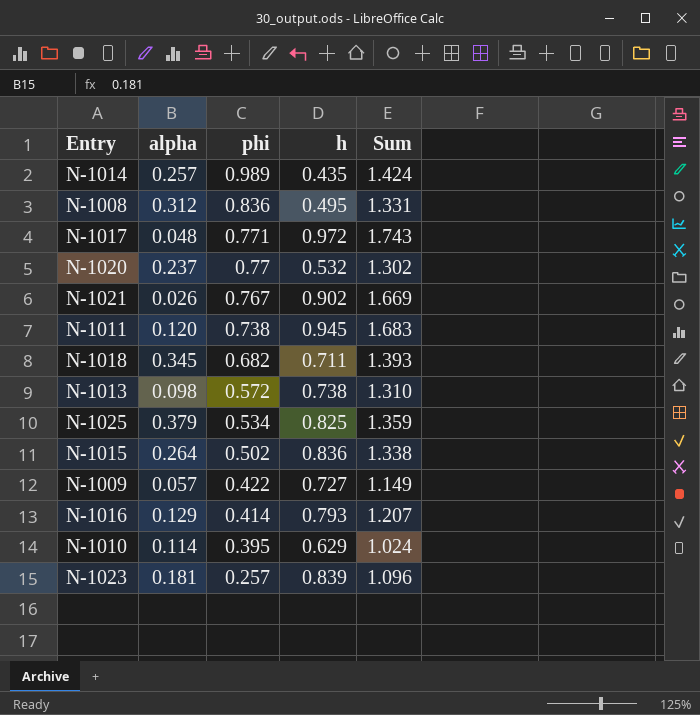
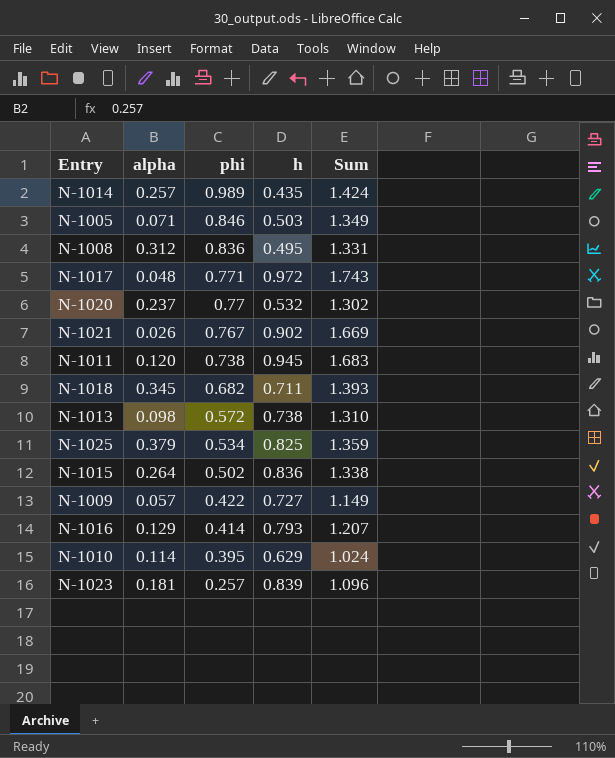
row N-1005: none -> 0.071 | 0.846 | 0.503 | 1.349

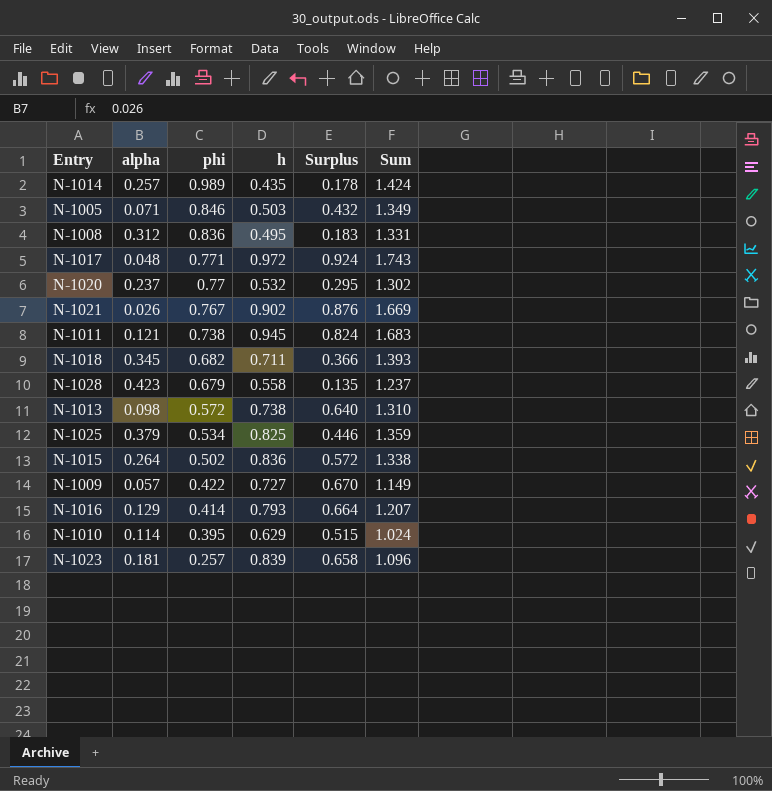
column Surplus | formula: none -> [h] - [alpha]
N-1011 | alpha: 0.120 -> 0.121
row N-1028: none -> 0.423 | 0.679 | 0.558 | 0.135 | 1.237

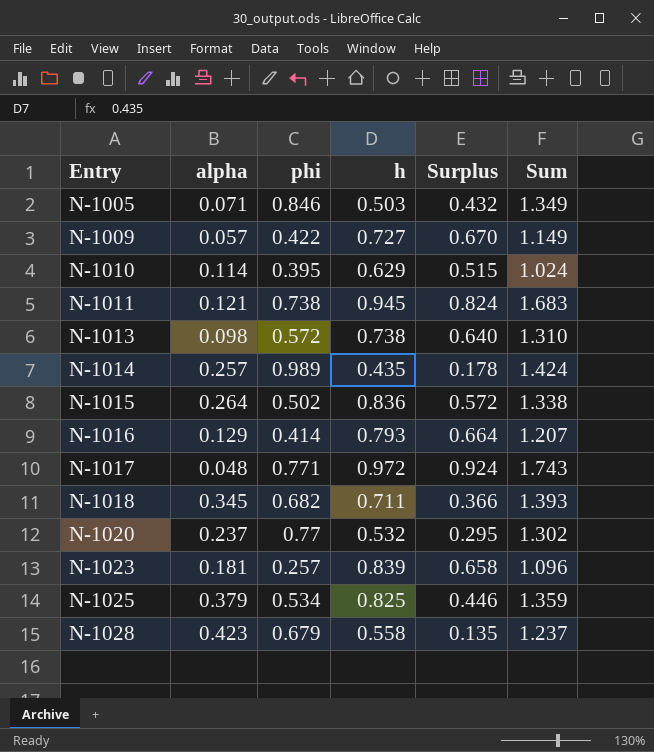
row order: phi descending -> Entry ascending
row N-1008: 0.312 | 0.836 | 0.495 | 0.183 | 1.331 -> none
row N-1021: 0.026 | 0.767 | 0.902 | 0.876 | 1.669 -> none

